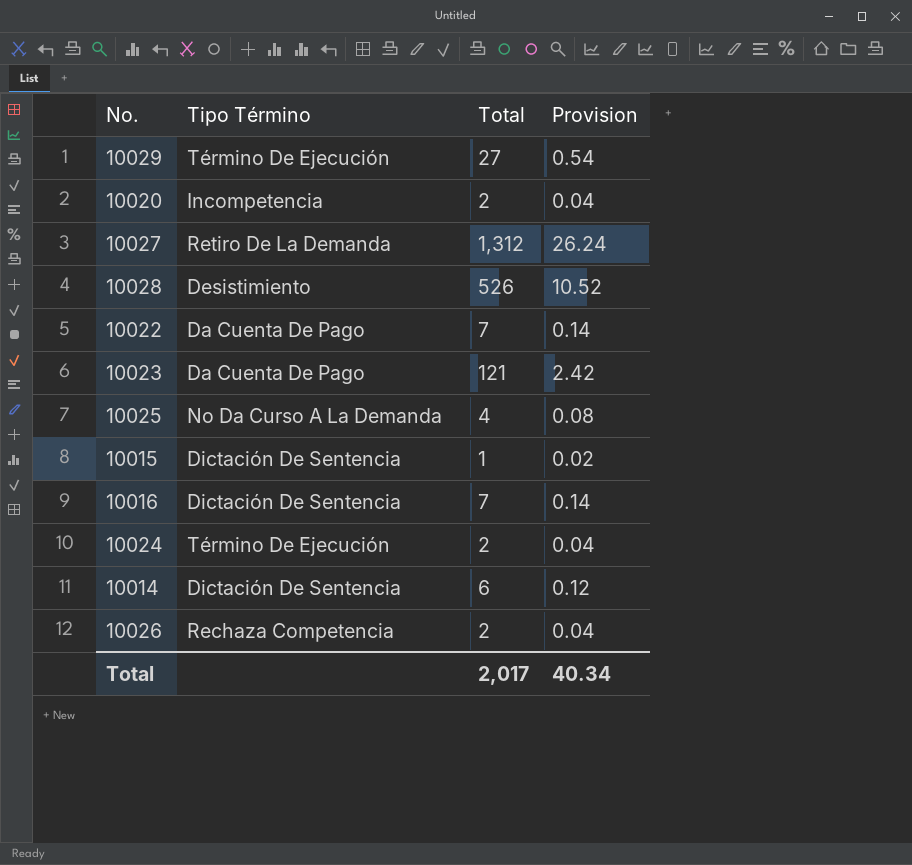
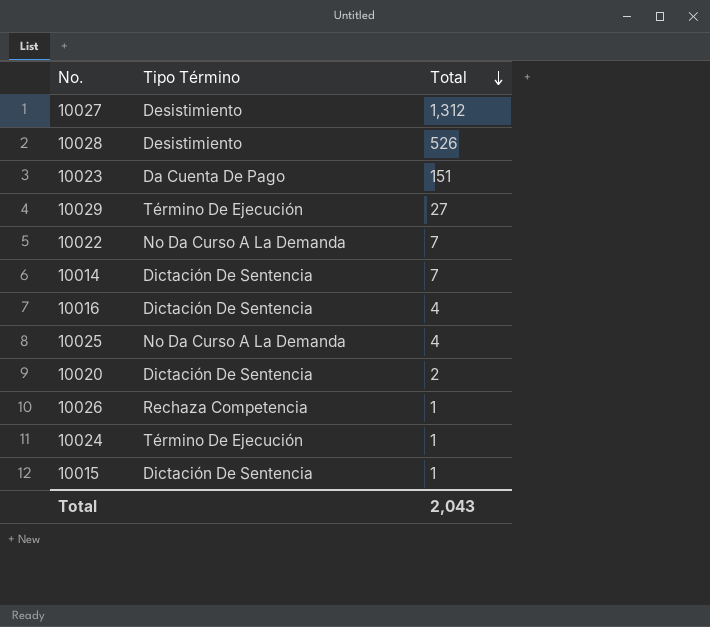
row order: none -> Total descending
column Provision | formula: [Total] * 0.02 -> none
10027 | Tipo Término: Retiro De La Demanda -> Desistimiento
10023 | Total: 121 -> 151
10022 | Tipo Término: Da Cuenta De Pago -> No Da Curso A La Demanda
10014 | Total: 6 -> 7
10016 | Total: 7 -> 4
10020 | Tipo Término: Incompetencia -> Dictación De Sentencia
10026 | Total: 2 -> 1
10024 | Total: 2 -> 1
Total | Total: 2,017 -> 2,043

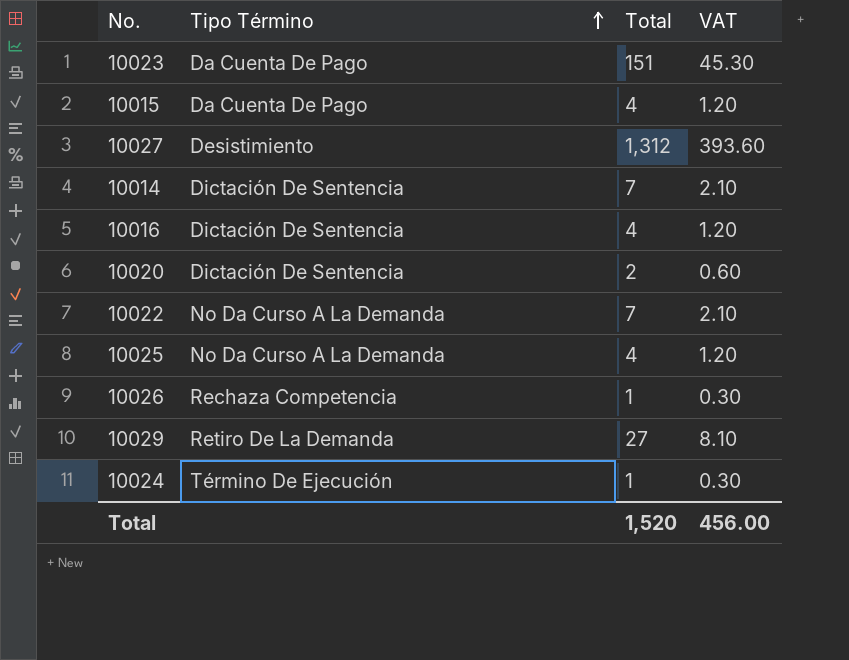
row order: Total descending -> Tipo Término ascending
column VAT | formula: none -> [Total] * 0.3
row 10028: Desistimiento | 526 -> none
10015 | Tipo Término: Dictación De Sentencia -> Da Cuenta De Pago
10015 | Total: 1 -> 4
10029 | Tipo Término: Término De Ejecución -> Retiro De La Demanda
Total | Total: 2,043 -> 1,520

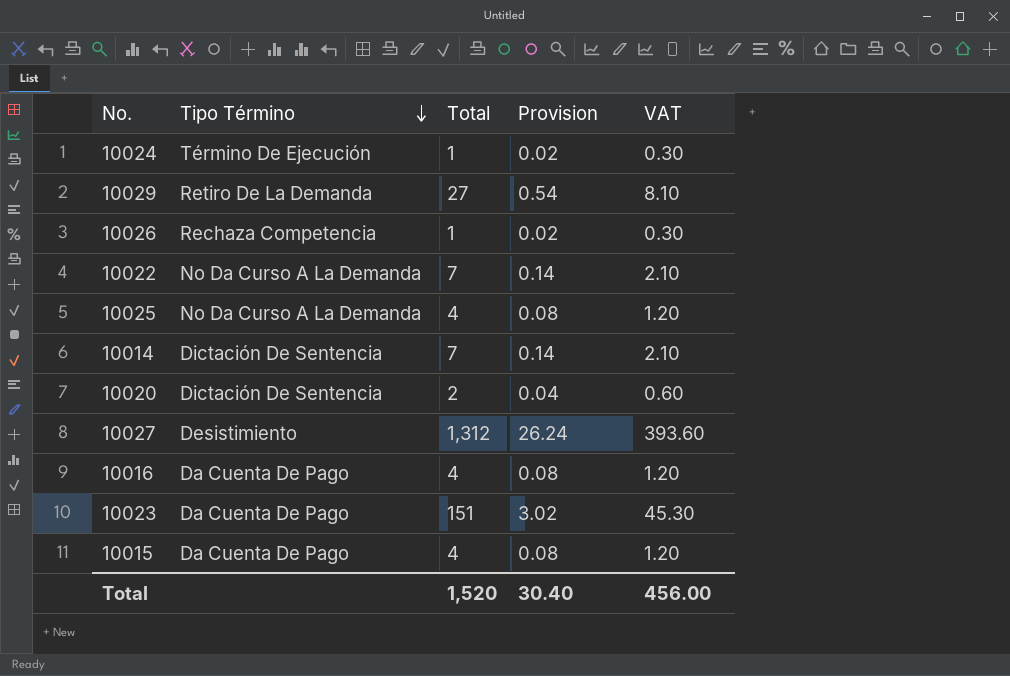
row order: Tipo Término ascending -> Tipo Término descending
column Provision | formula: none -> [Total] * 0.02
10016 | Tipo Término: Dictación De Sentencia -> Da Cuenta De Pago

